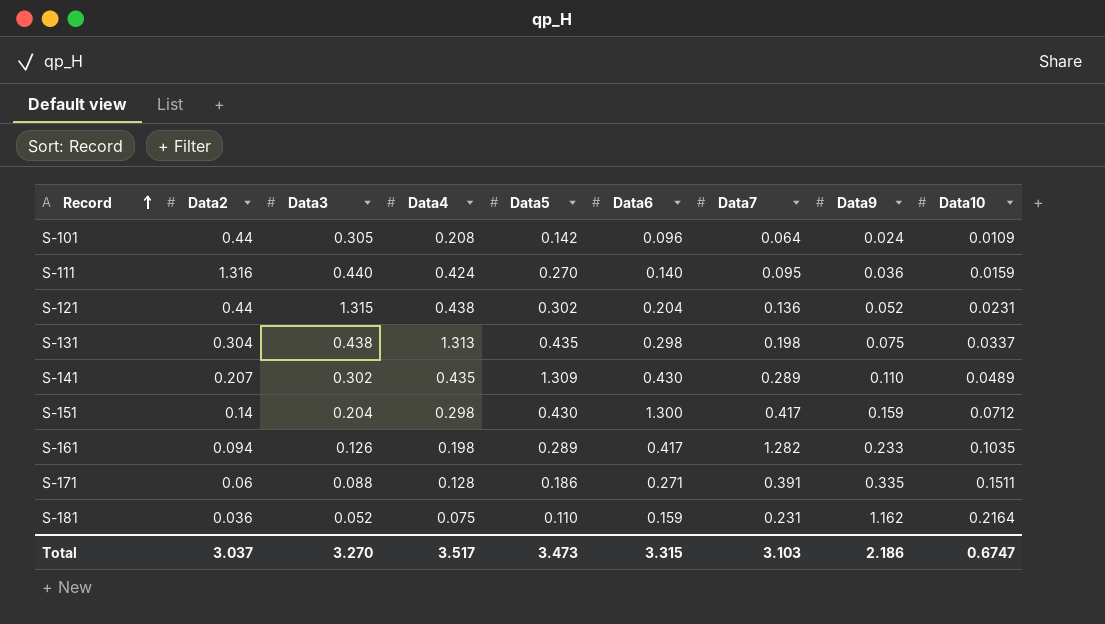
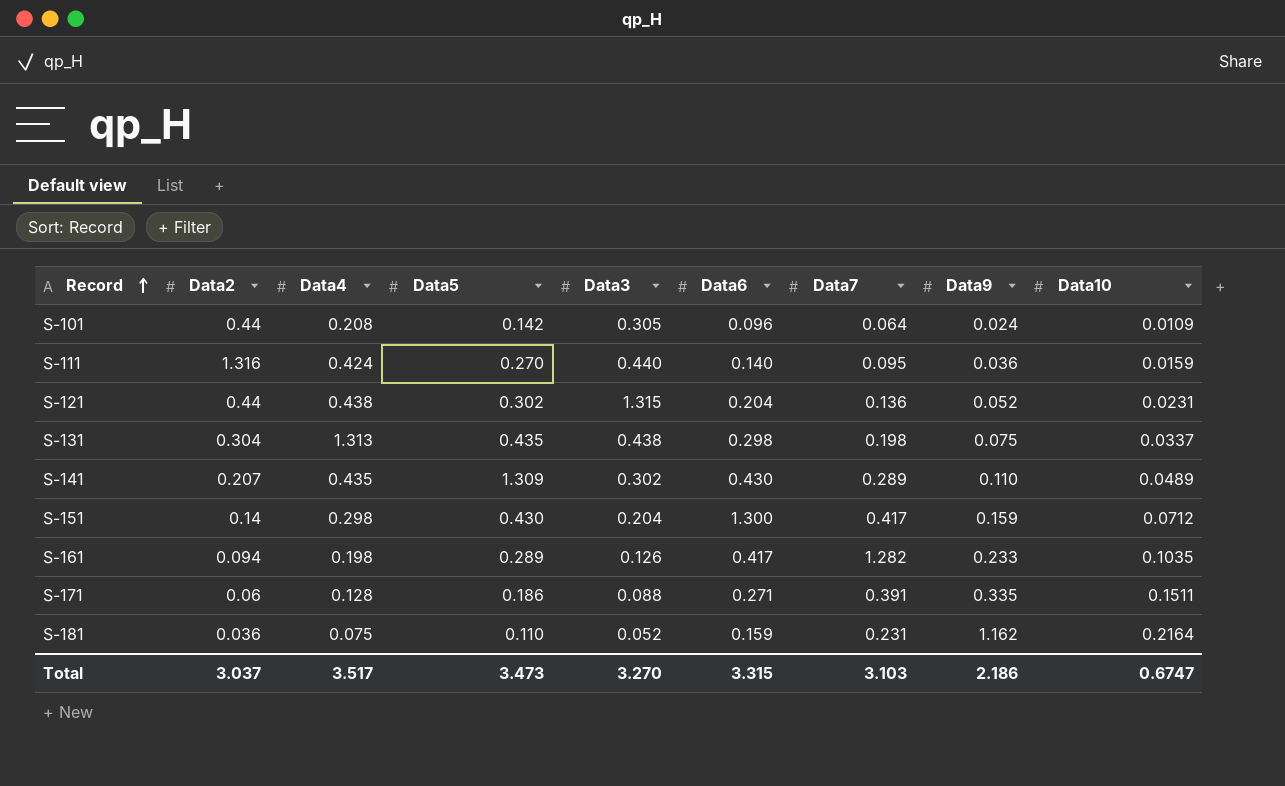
column Data3 | position: 3 -> 5

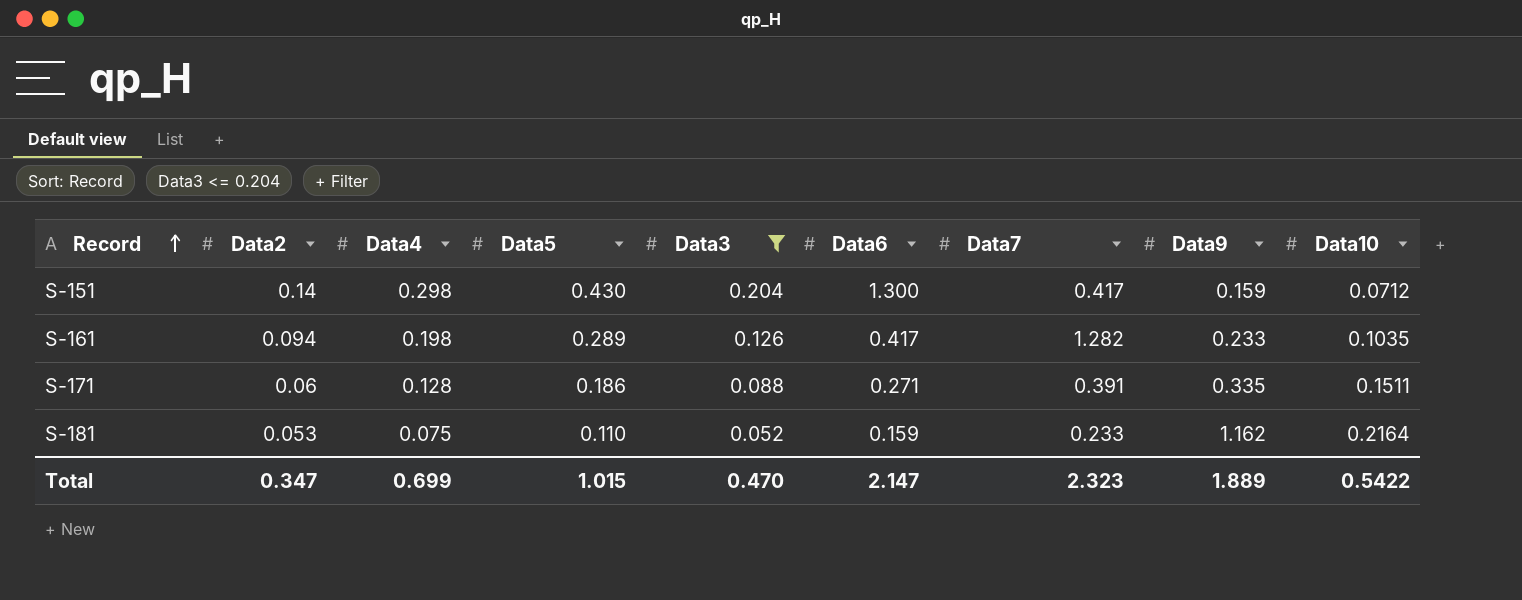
filter: none -> Data3 <= 0.204
S-181 | Data2: 0.036 -> 0.053
S-181 | Data7: 0.231 -> 0.233
Total | Data2: 3.037 -> 0.347
Total | Data4: 3.517 -> 0.699
Total | Data5: 3.473 -> 1.015
Total | Data3: 3.270 -> 0.470
Total | Data6: 3.315 -> 2.147
Total | Data7: 3.103 -> 2.323
Total | Data9: 2.186 -> 1.889
Total | Data10: 0.6747 -> 0.5422

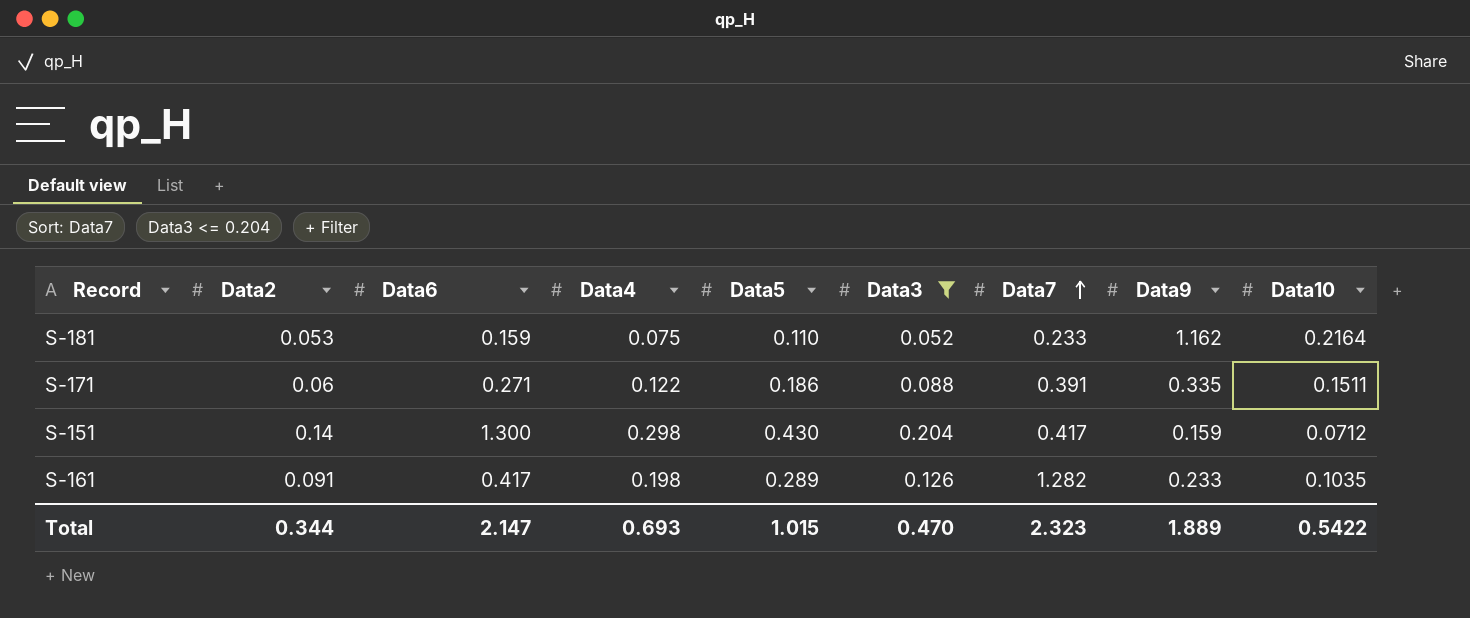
row order: Record ascending -> Data7 ascending
column Data6 | position: 6 -> 3
S-171 | Data4: 0.128 -> 0.122
S-161 | Data2: 0.094 -> 0.091
Total | Data2: 0.347 -> 0.344
Total | Data4: 0.699 -> 0.693

